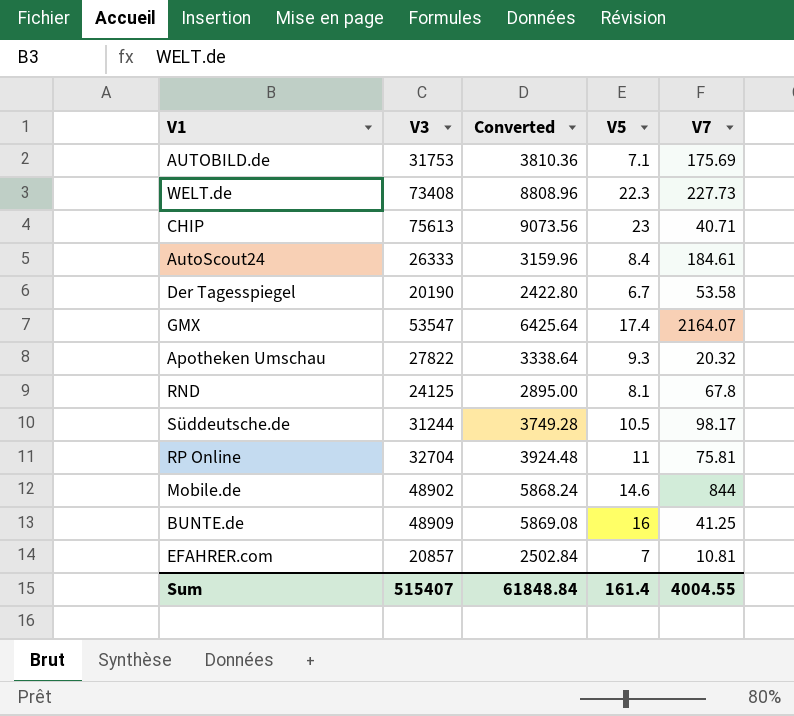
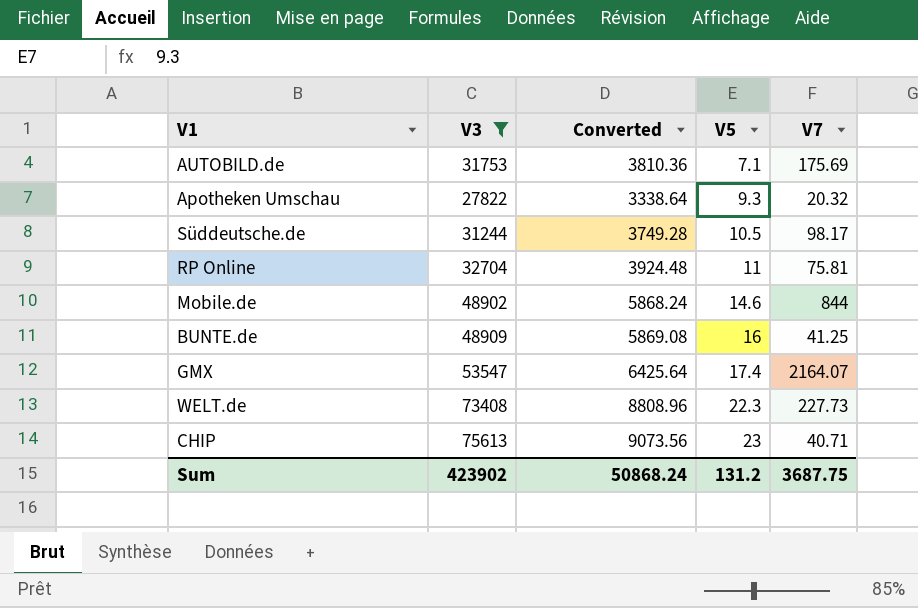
filter: none -> V3 >= 27822
row order: none -> V5 ascending
Sum | V3: 515407 -> 423902
Sum | Converted: 61848.84 -> 50868.24
Sum | V5: 161.4 -> 131.2
Sum | V7: 4004.55 -> 3687.75

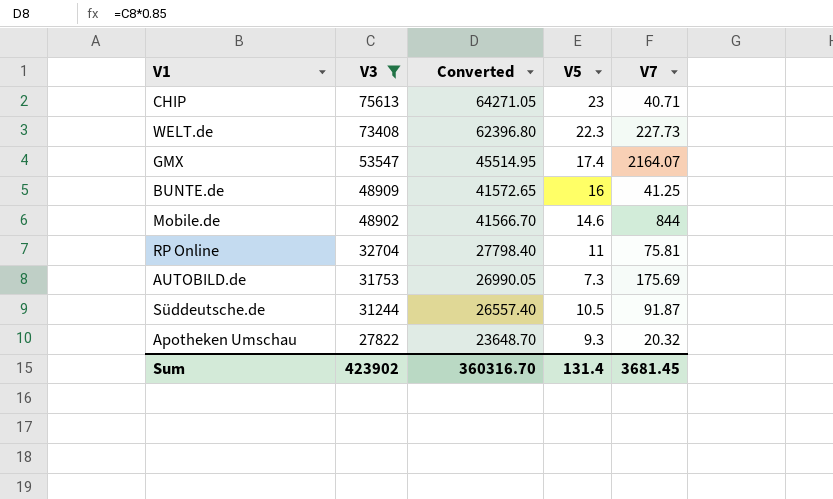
row order: V5 ascending -> V3 descending
column Converted | formula: [V3] * 0.12 -> [V3] * 0.85
AUTOBILD.de | V5: 7.1 -> 7.3
Süddeutsche.de | V7: 98.17 -> 91.87
Sum | Converted: 50868.24 -> 360316.70
Sum | V5: 131.2 -> 131.4
Sum | V7: 3687.75 -> 3681.45

